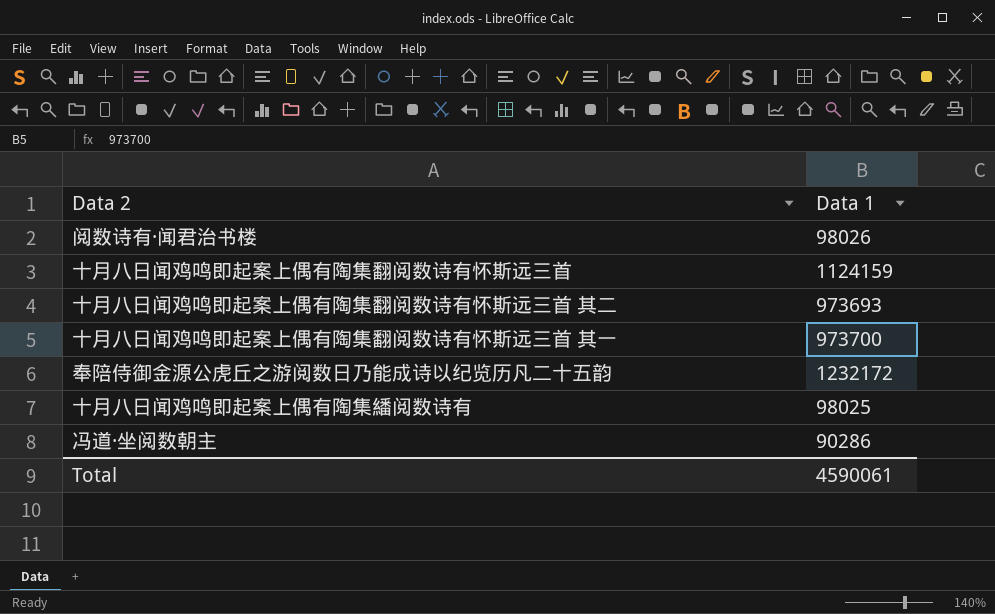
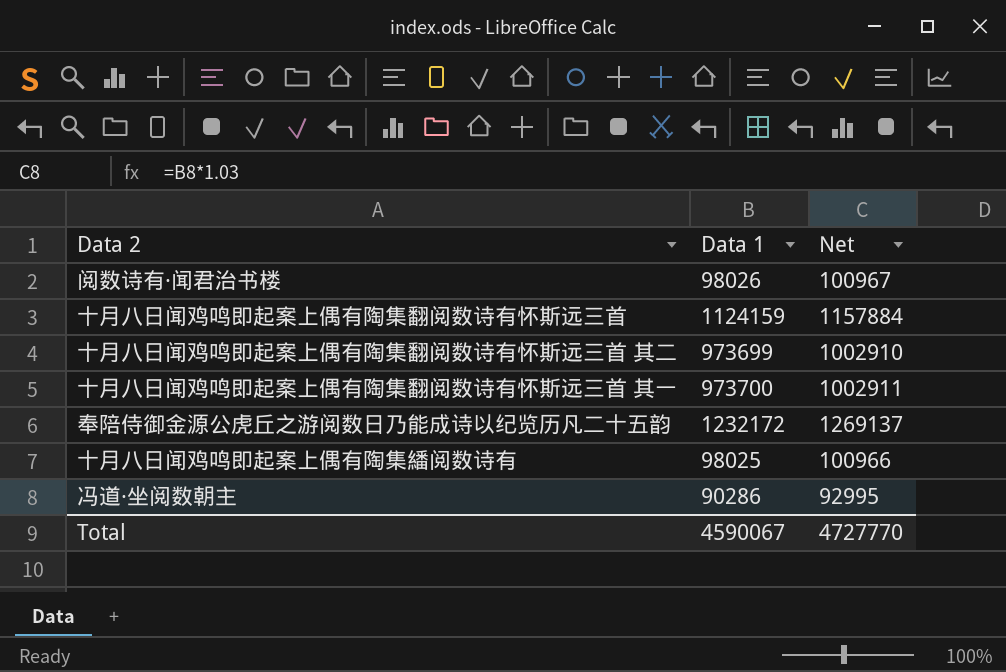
column Net | formula: none -> [Data 1] * 1.03
十月八日闻鸡鸣即起案上偶有陶集翻阅数诗有怀斯远三首 其二 | Data 1: 973693 -> 973699
Total | Data 1: 4590061 -> 4590067

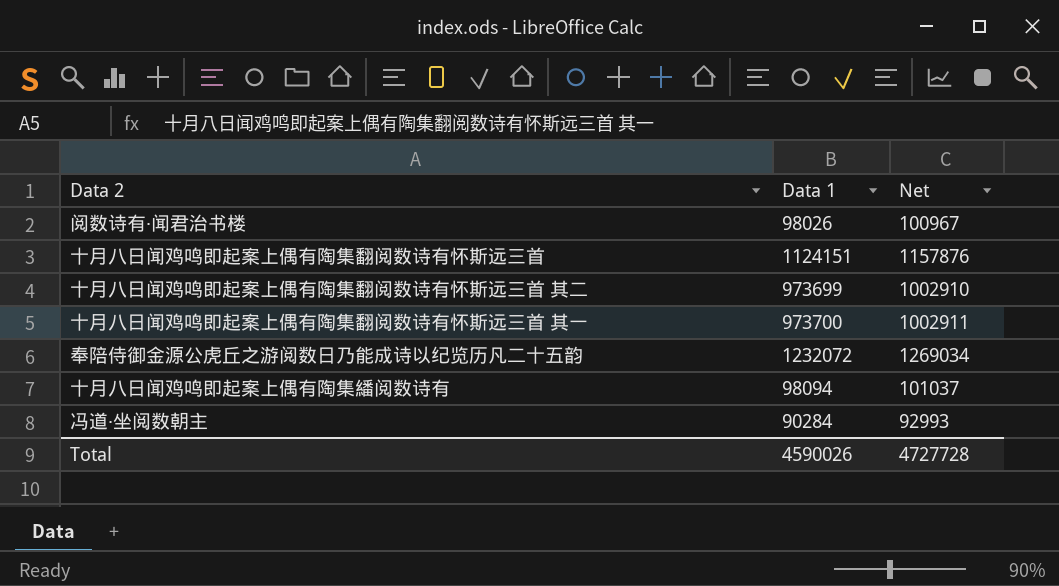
十月八日闻鸡鸣即起案上偶有陶集翻阅数诗有怀斯远三首 | Data 1: 1124159 -> 1124151
十月八日闻鸡鸣即起案上偶有陶集翻阅数诗有怀斯远三首 | Net: 1157884 -> 1157876
奉陪侍御金源公虎丘之游阅数日乃能成诗以纪览历凡二十五韵 | Data 1: 1232172 -> 1232072
奉陪侍御金源公虎丘之游阅数日乃能成诗以纪览历凡二十五韵 | Net: 1269137 -> 1269034
十月八日闻鸡鸣即起案上偶有陶集繙阅数诗有 | Data 1: 98025 -> 98094
十月八日闻鸡鸣即起案上偶有陶集繙阅数诗有 | Net: 100966 -> 101037
冯道·坐阅数朝主 | Data 1: 90286 -> 90284
冯道·坐阅数朝主 | Net: 92995 -> 92993
Total | Data 1: 4590067 -> 4590026
Total | Net: 4727770 -> 4727728

